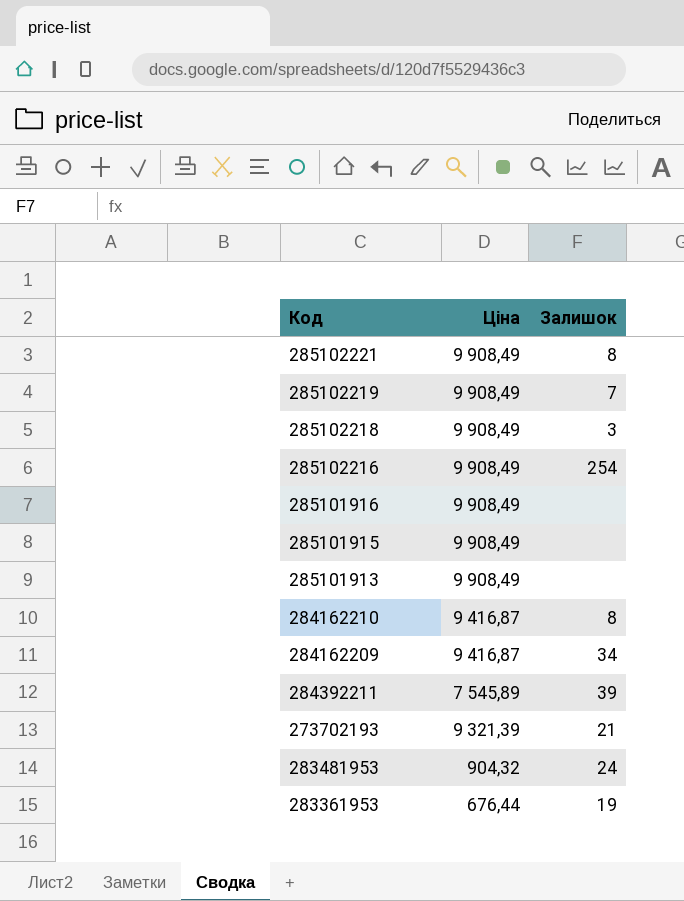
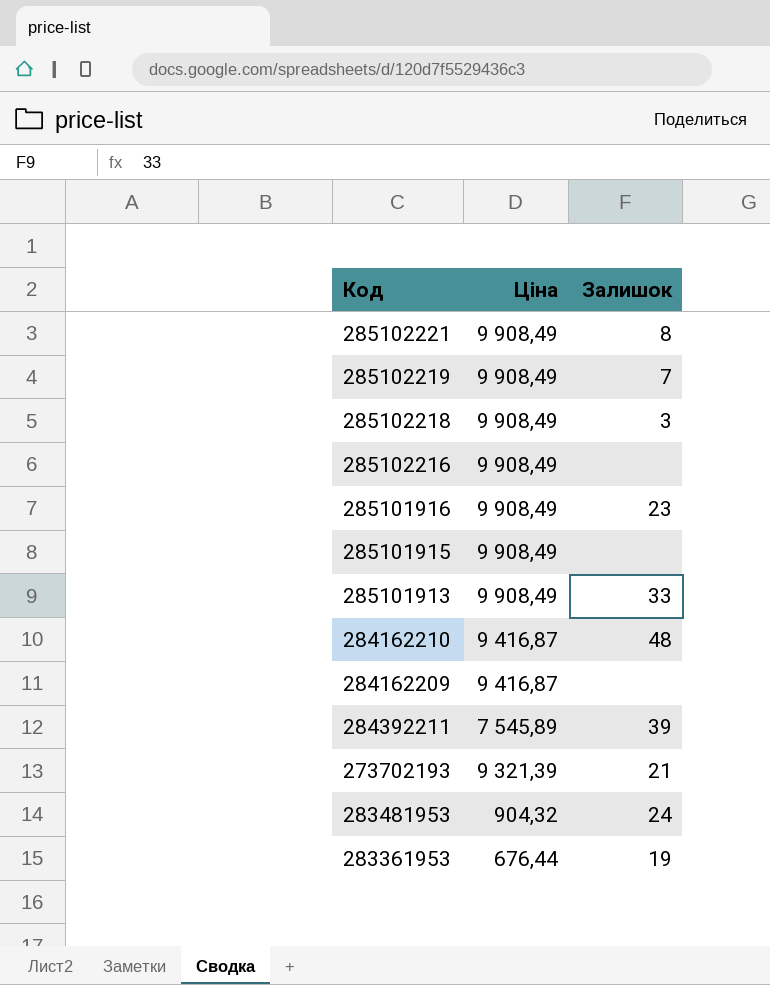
285102216 | Залишок: 254 -> none
285101916 | Залишок: none -> 23
285101913 | Залишок: none -> 33
284162210 | Залишок: 8 -> 48
284162209 | Залишок: 34 -> none

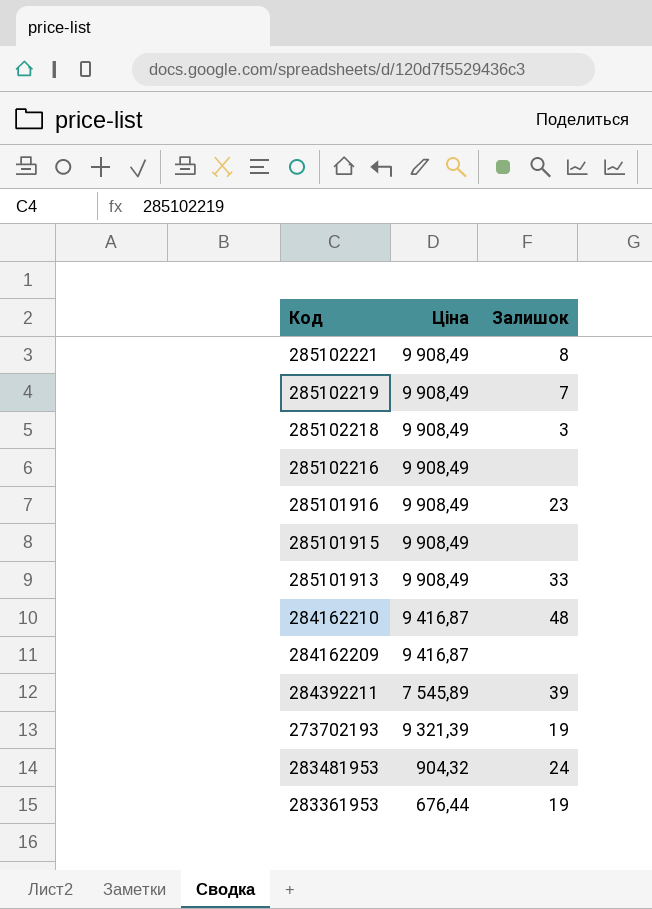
273702193 | Залишок: 21 -> 19

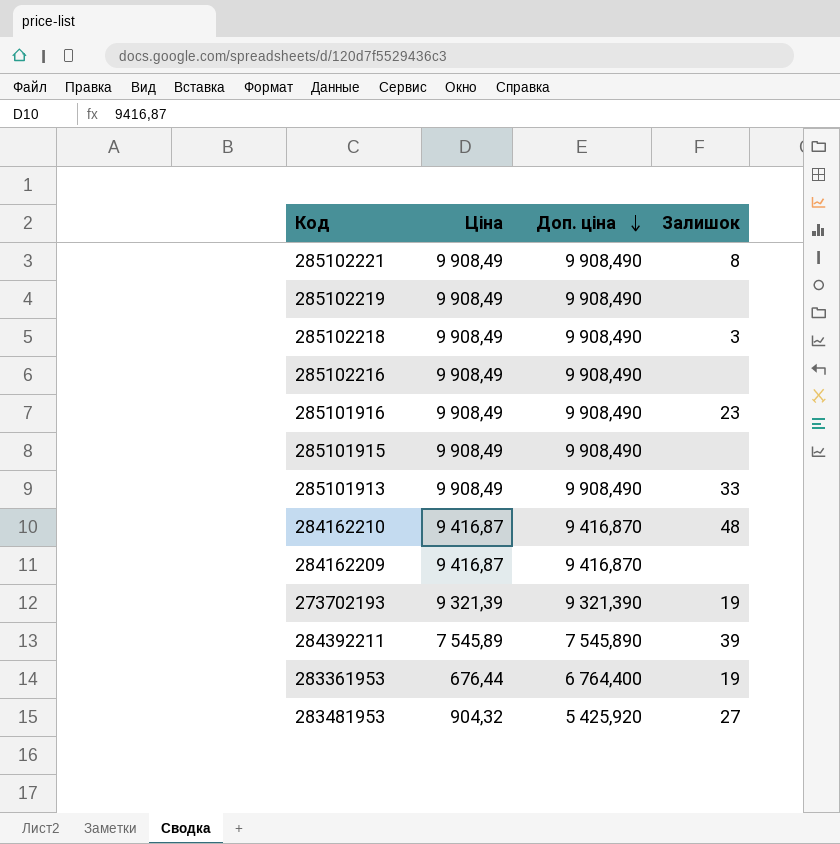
row order: none -> Доп. ціна descending
column Доп. ціна | position: none -> 3
285102219 | Залишок: 7 -> none
283481953 | Залишок: 24 -> 27

